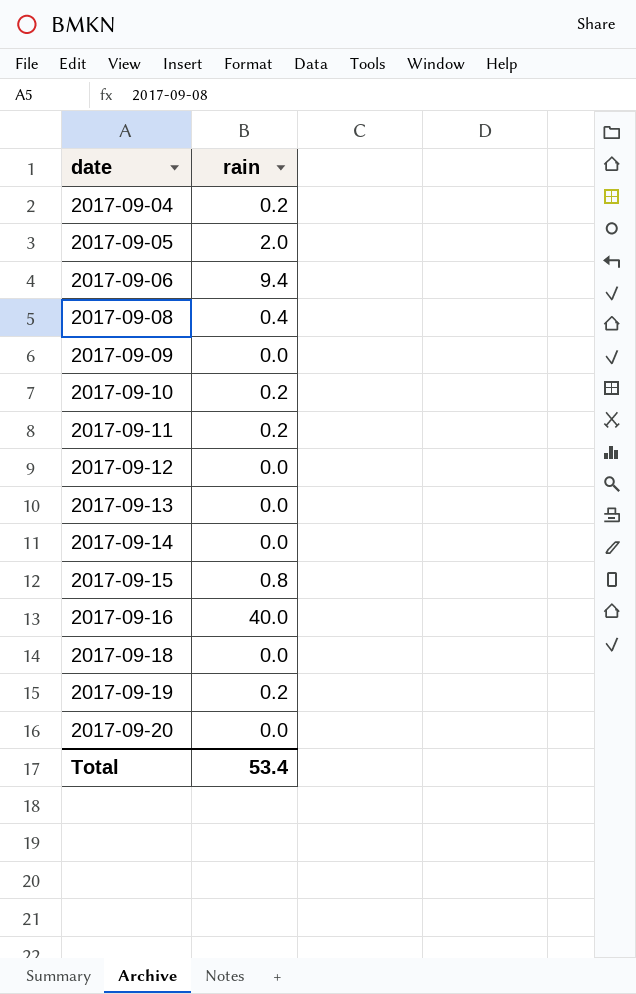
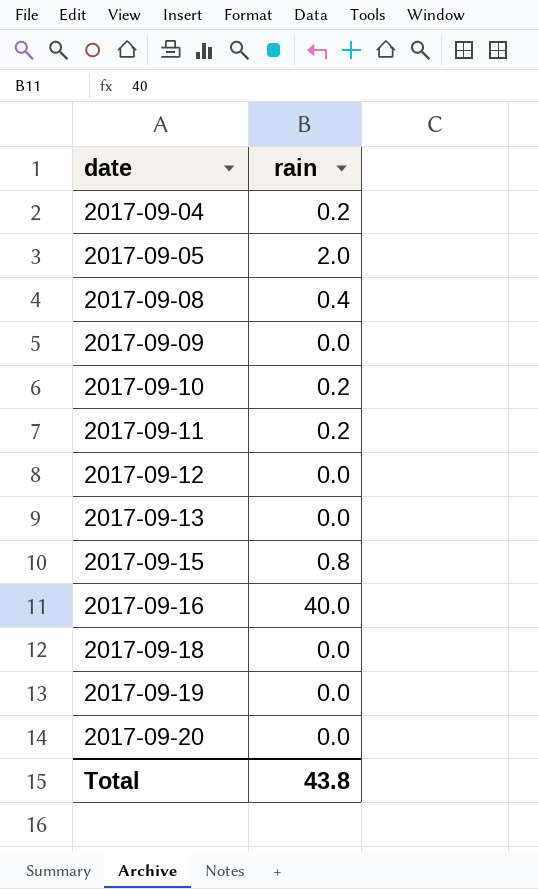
row 2017-09-06: 9.4 -> none
row 2017-09-14: 0.0 -> none
2017-09-19 | rain: 0.2 -> 0.0
Total | rain: 53.4 -> 43.8

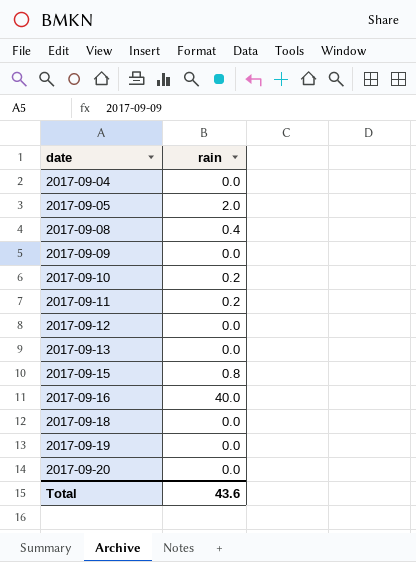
2017-09-04 | rain: 0.2 -> 0.0
Total | rain: 43.8 -> 43.6

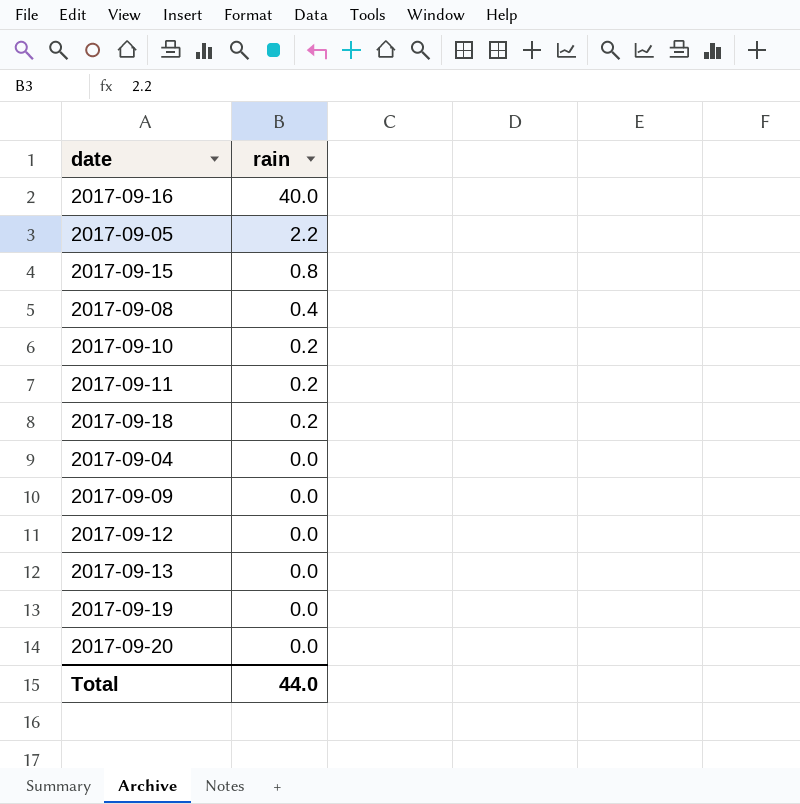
row order: date ascending -> rain descending
2017-09-05 | rain: 2.0 -> 2.2
2017-09-18 | rain: 0.0 -> 0.2
Total | rain: 43.6 -> 44.0

